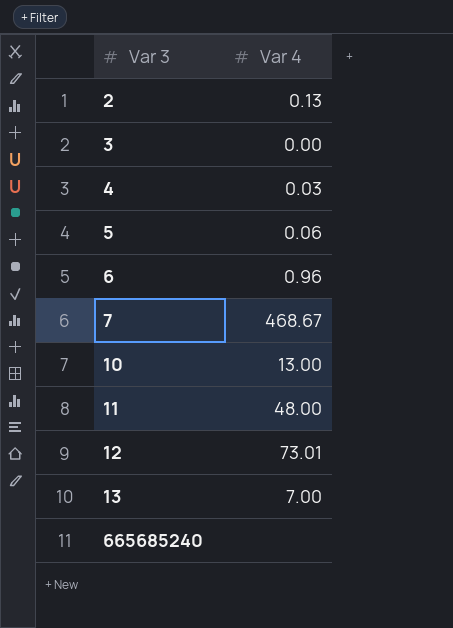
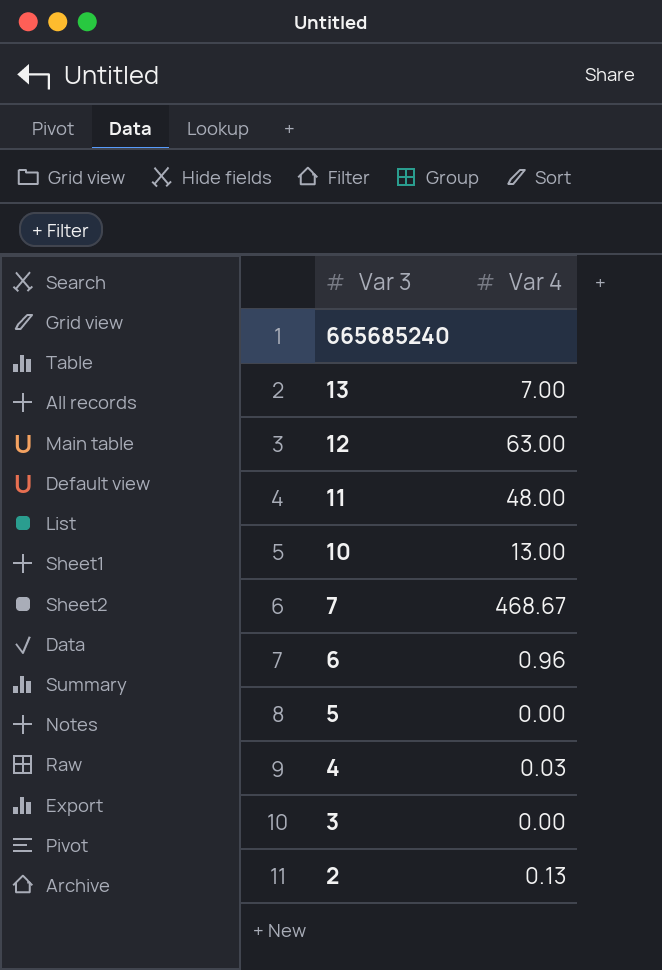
row order: Var 3 ascending -> Var 3 descending
12 | Var 4: 73.01 -> 63.00
5 | Var 4: 0.06 -> 0.00

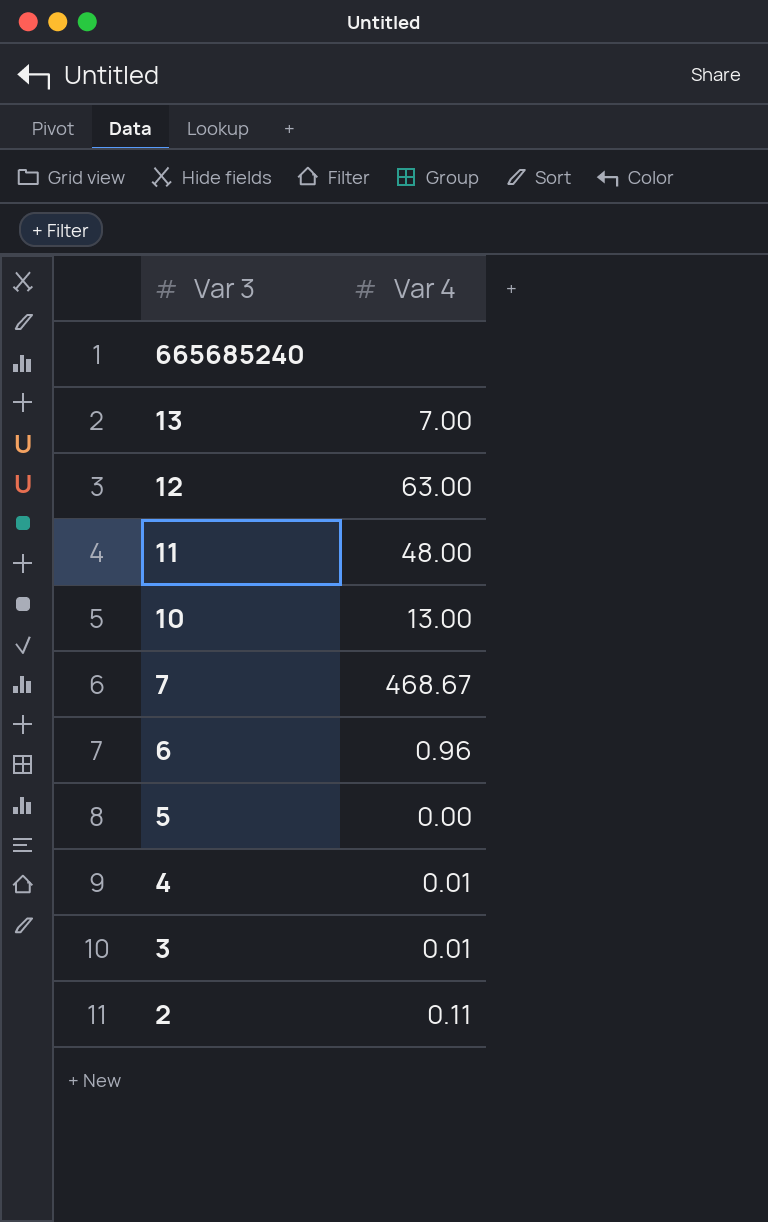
4 | Var 4: 0.03 -> 0.01
3 | Var 4: 0.00 -> 0.01
2 | Var 4: 0.13 -> 0.11

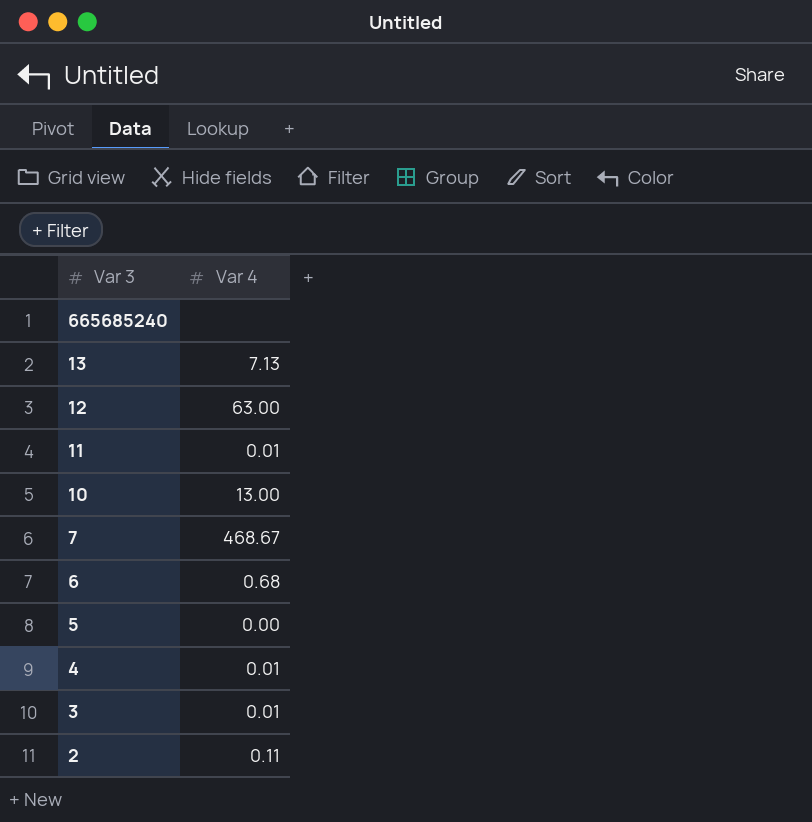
13 | Var 4: 7.00 -> 7.13
11 | Var 4: 48.00 -> 0.01
6 | Var 4: 0.96 -> 0.68

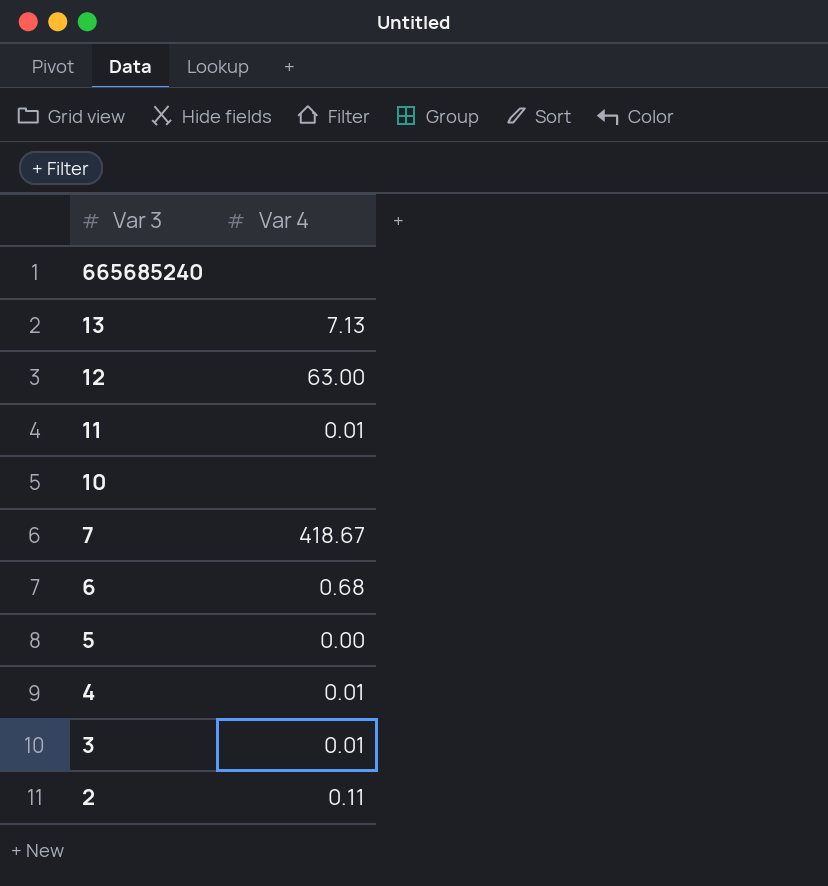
10 | Var 4: 13.00 -> none
7 | Var 4: 468.67 -> 418.67

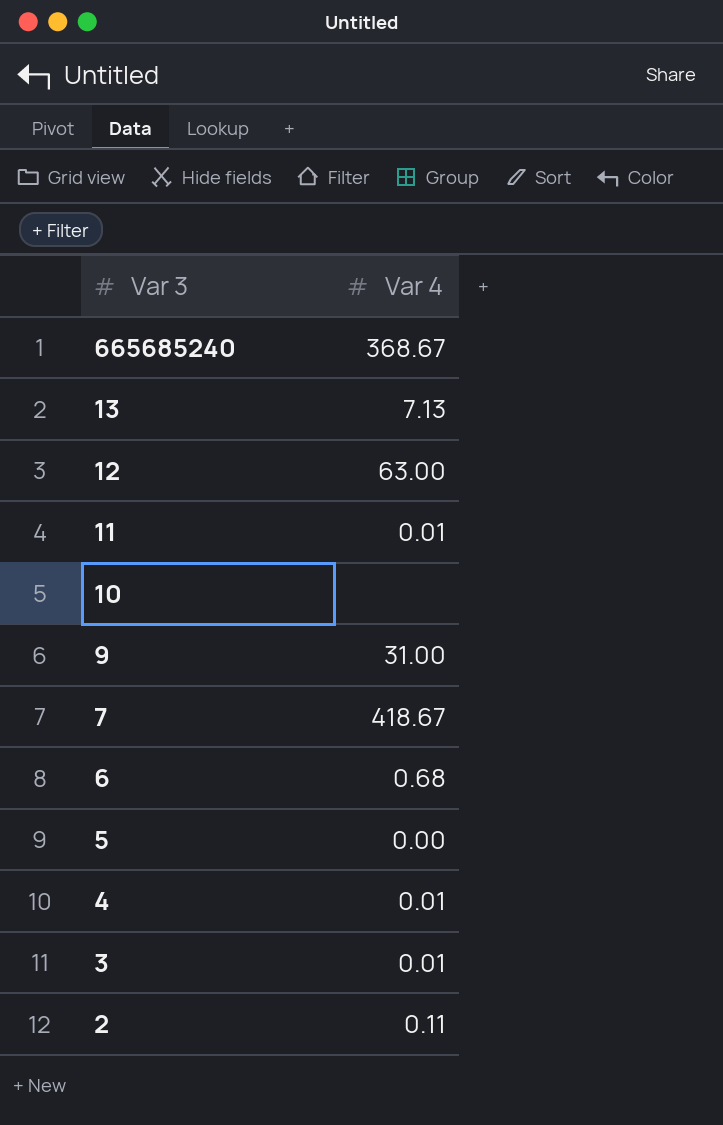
665685240 | Var 4: none -> 368.67
row 9: none -> 31.00

